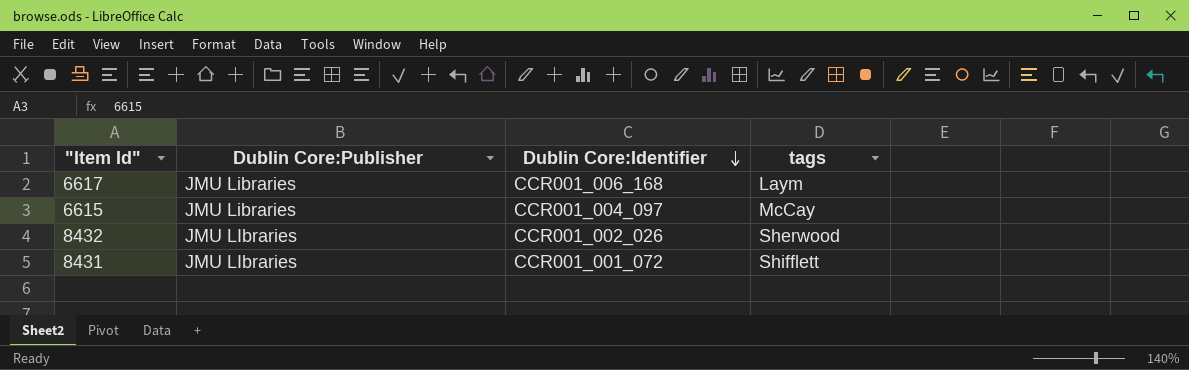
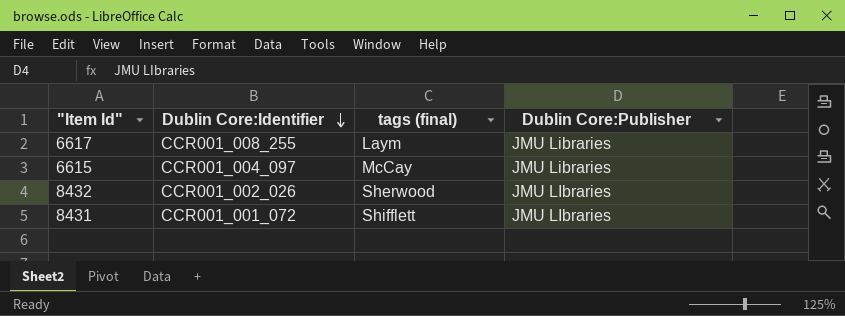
column name: tags -> tags (final)
column Dublin Core:Publisher | position: 2 -> 4
6617 | Dublin Core:Identifier: CCR001_006_168 -> CCR001_008_255

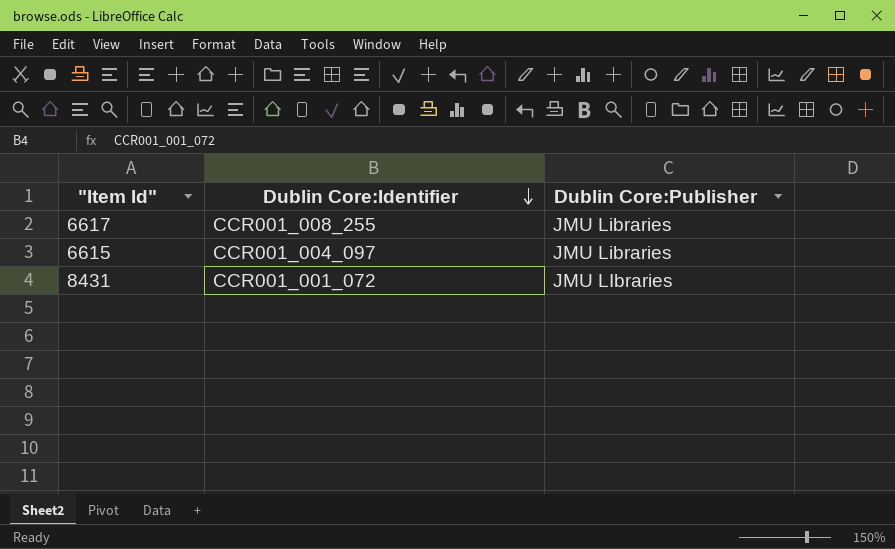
column tags (final) | position: 3 -> none
row 8432: CCR001_002_026 | Sherwood | JMU LIbraries -> none

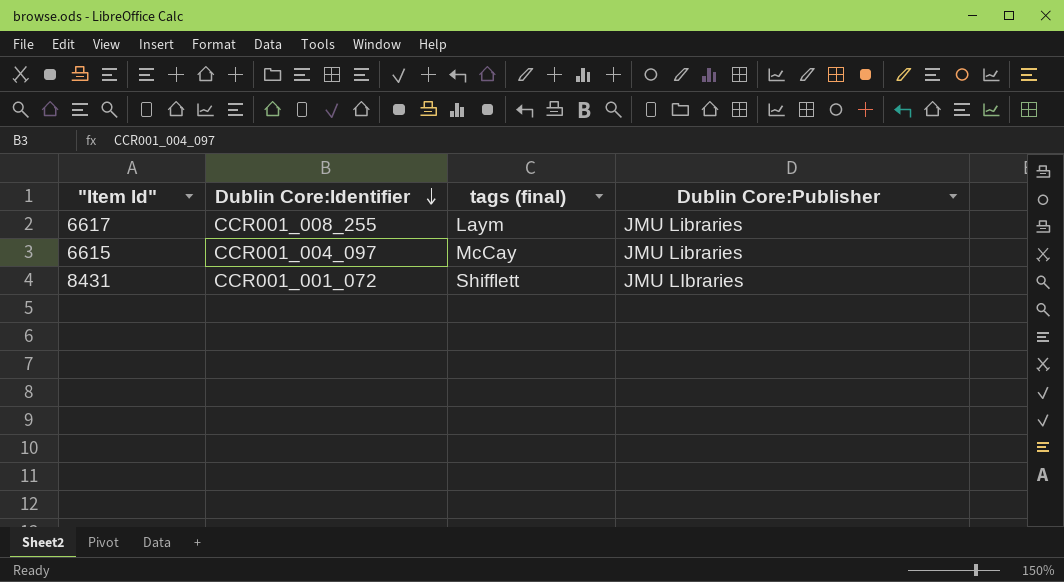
column tags (final) | position: none -> 3

